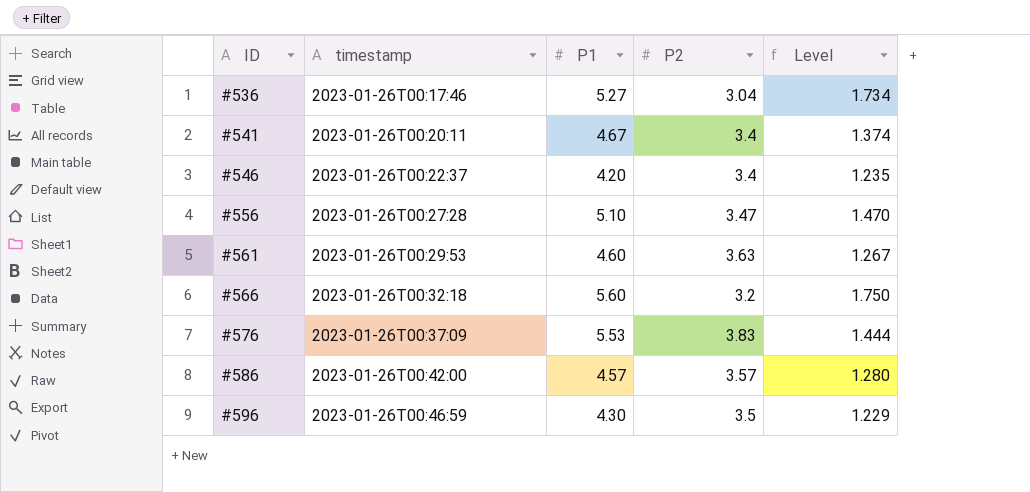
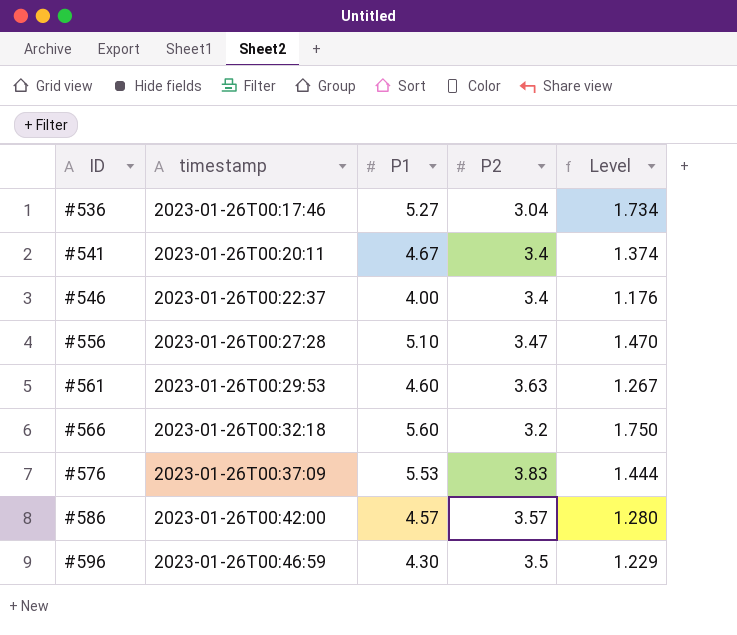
#546 | P1: 4.20 -> 4.00
#546 | Level: 1.235 -> 1.176

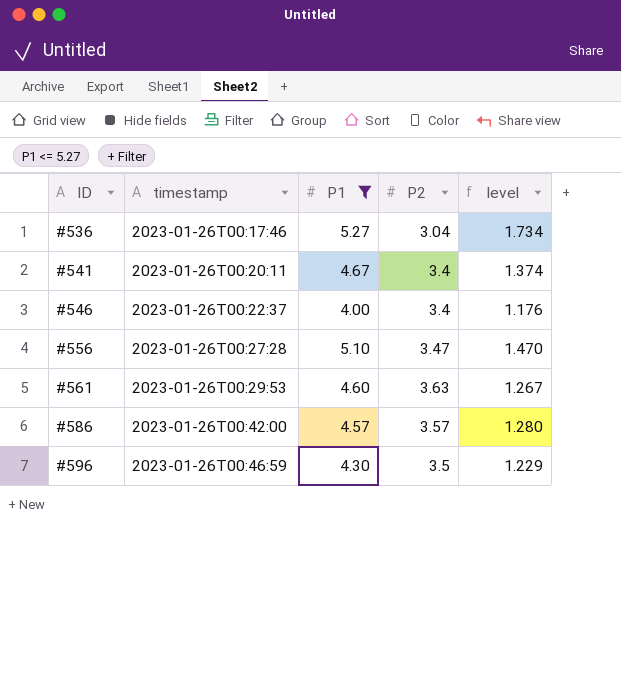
filter: none -> P1 <= 5.27
column name: Level -> level

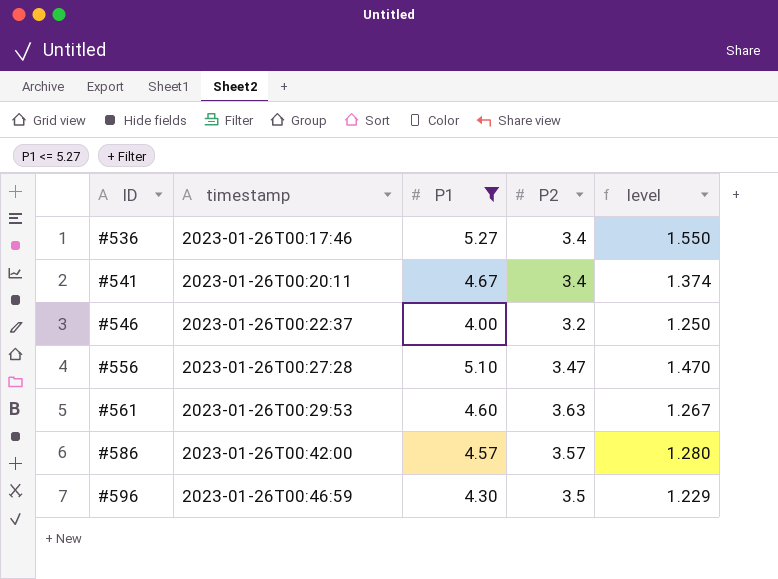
#536 | P2: 3.04 -> 3.4
#536 | level: 1.734 -> 1.550
#546 | P2: 3.4 -> 3.2
#546 | level: 1.176 -> 1.250

